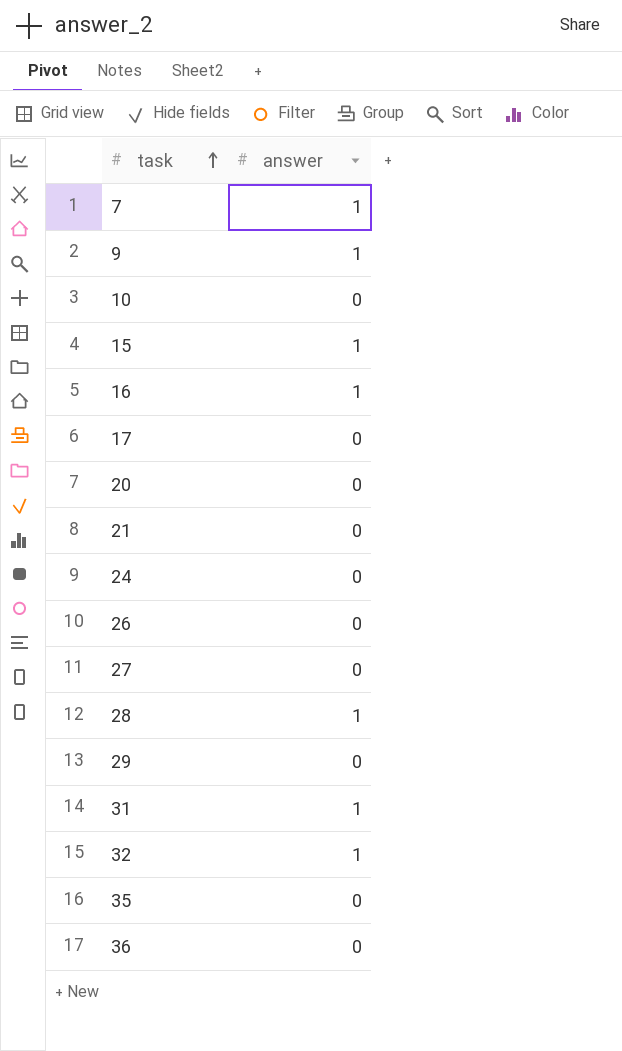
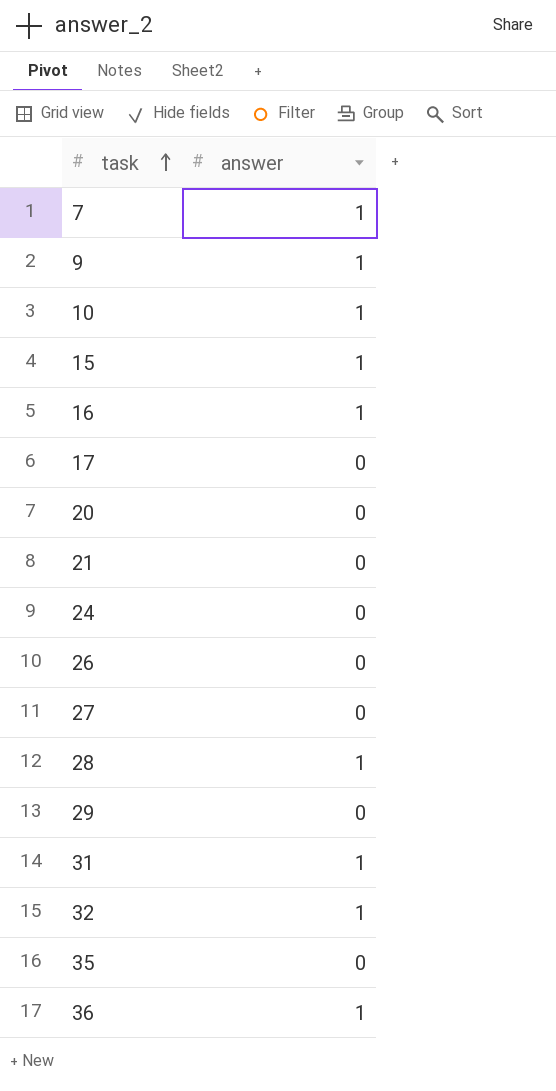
10 | answer: 0 -> 1
36 | answer: 0 -> 1

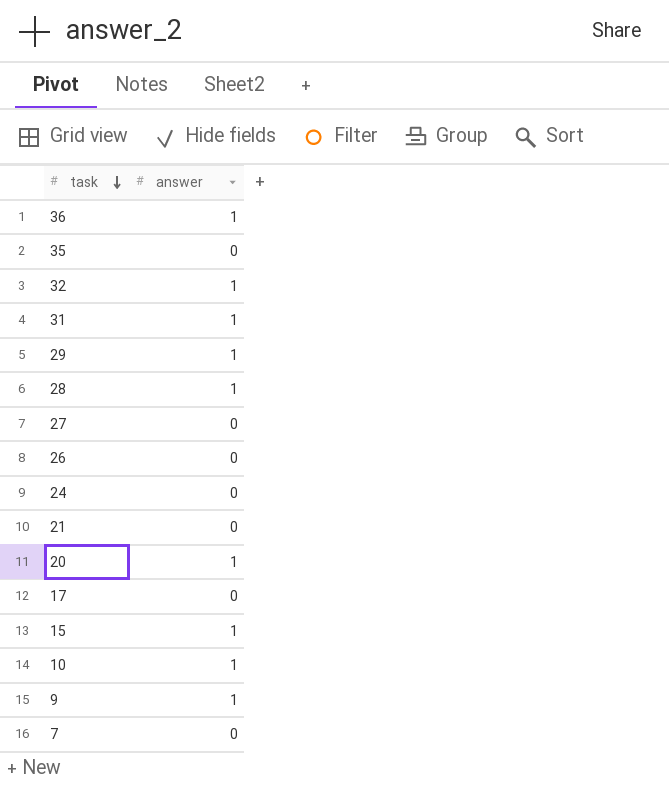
row order: task ascending -> task descending
row 16: 1 -> none
29 | answer: 0 -> 1
20 | answer: 0 -> 1
7 | answer: 1 -> 0

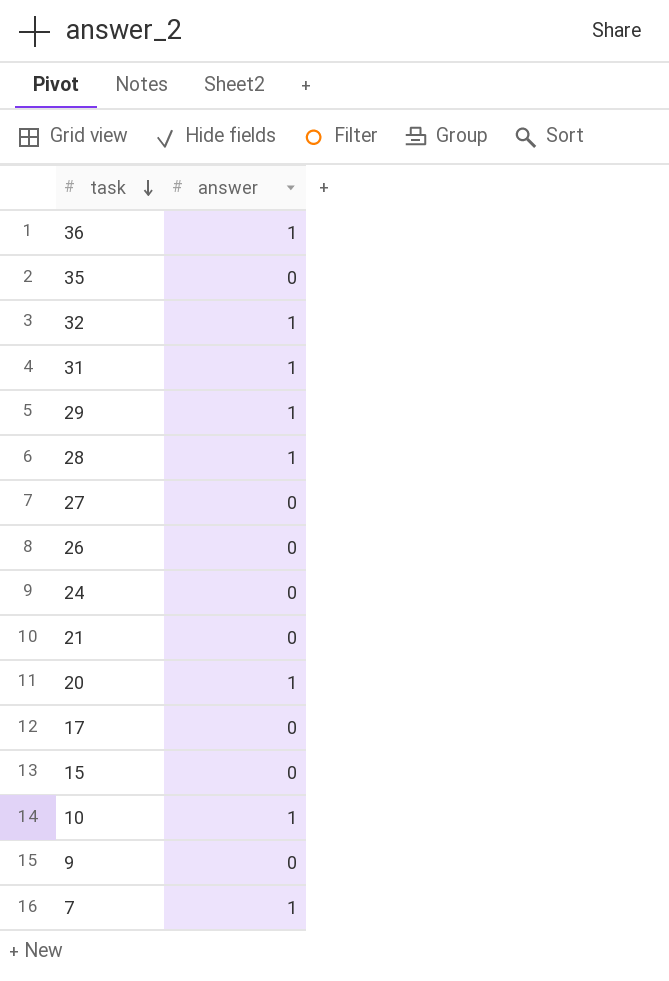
15 | answer: 1 -> 0
9 | answer: 1 -> 0
7 | answer: 0 -> 1

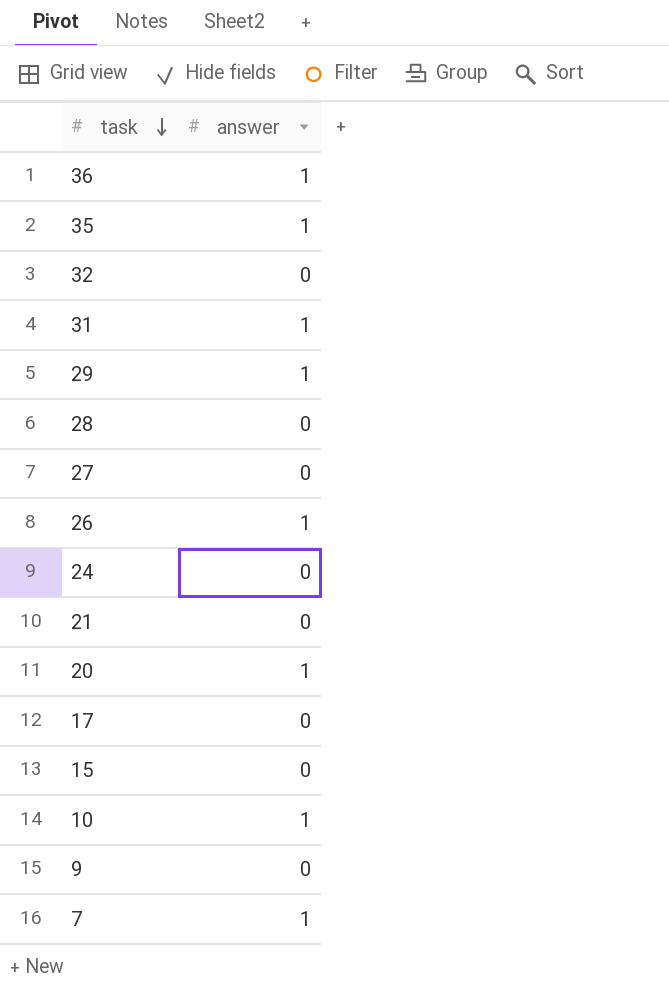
35 | answer: 0 -> 1
32 | answer: 1 -> 0
28 | answer: 1 -> 0
26 | answer: 0 -> 1

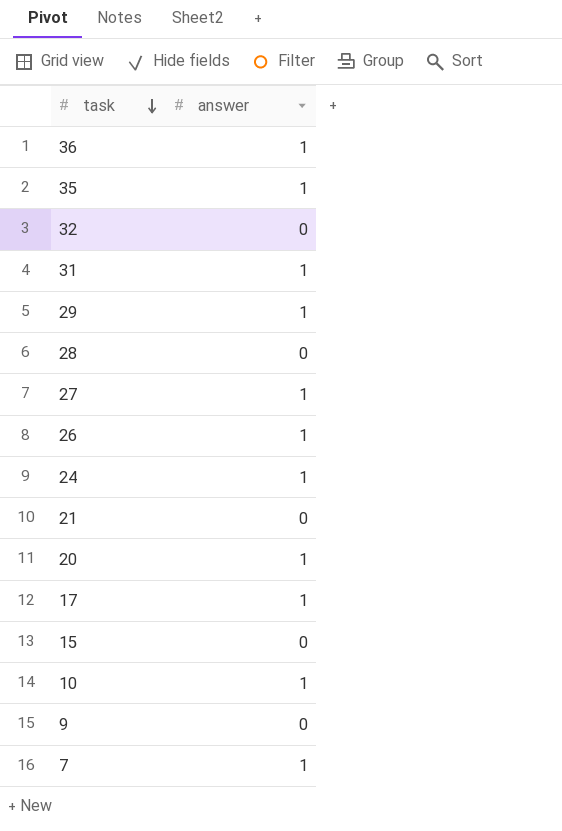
27 | answer: 0 -> 1
24 | answer: 0 -> 1
17 | answer: 0 -> 1

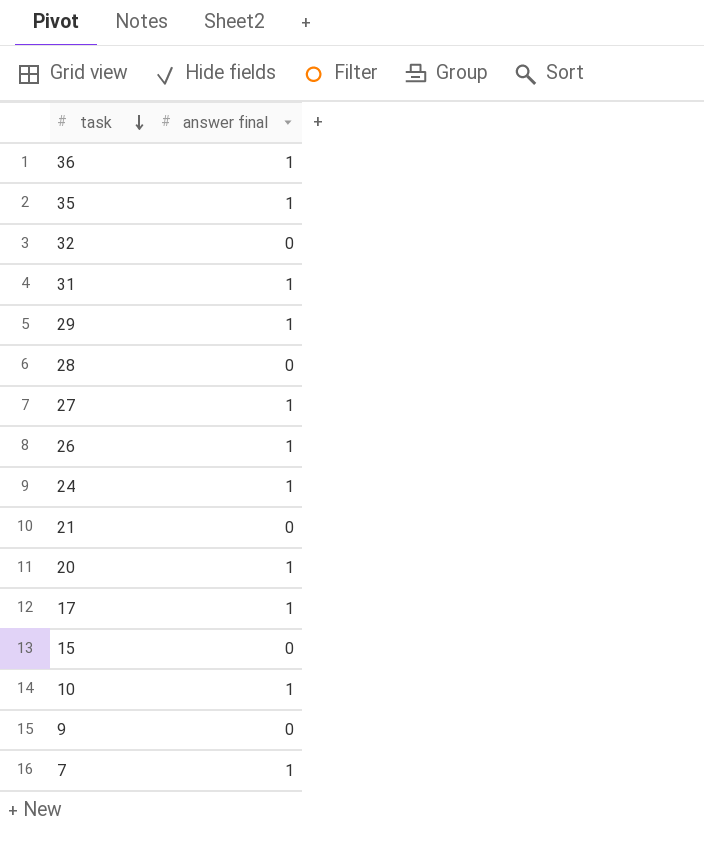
column name: answer -> answer final

